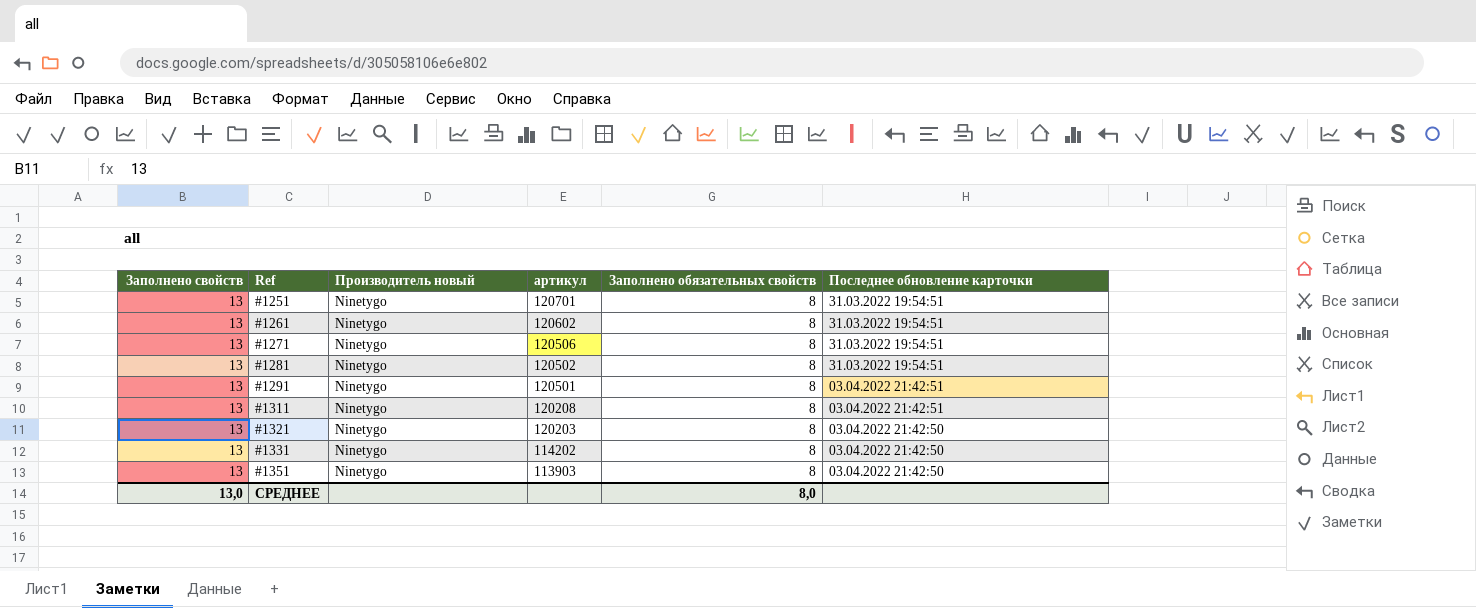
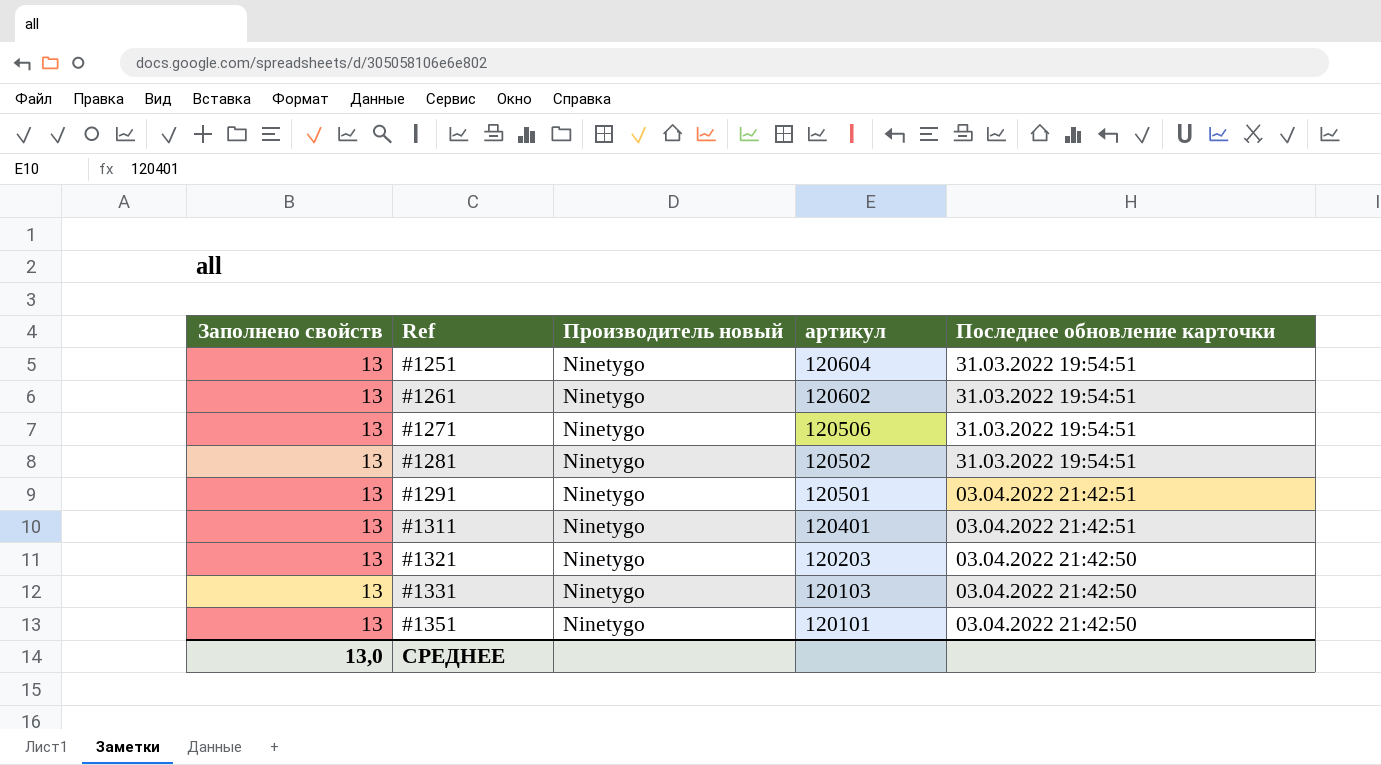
column Заполнено обязательных свойств | position: 5 -> none
#1251 | артикул: 120701 -> 120604
#1311 | артикул: 120208 -> 120401
#1331 | артикул: 114202 -> 120103
#1351 | артикул: 113903 -> 120101

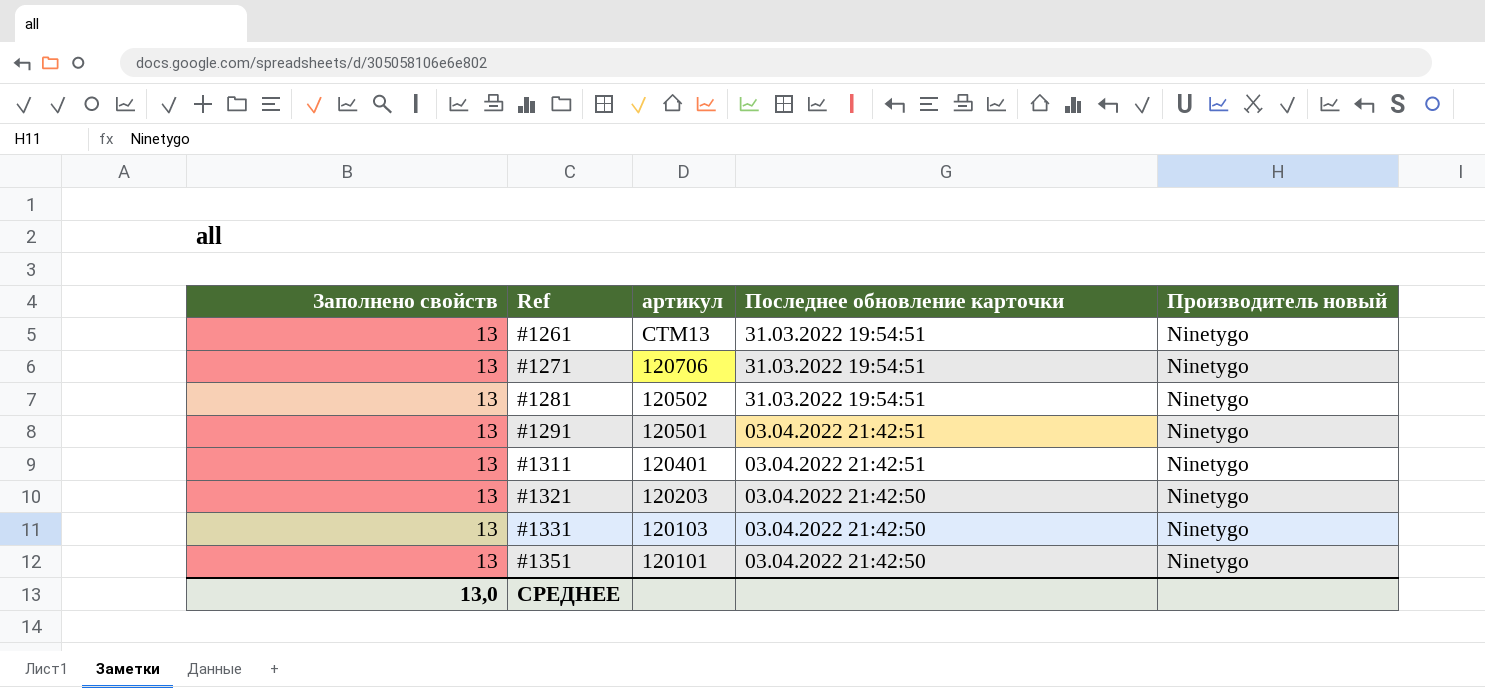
column Производитель новый | position: 3 -> 5
row #1251: 13 | Ninetygo | 120604 | 31.03.2022 19:54:51 -> none
#1261 | артикул: 120602 -> СТМ13
#1271 | артикул: 120506 -> 120706

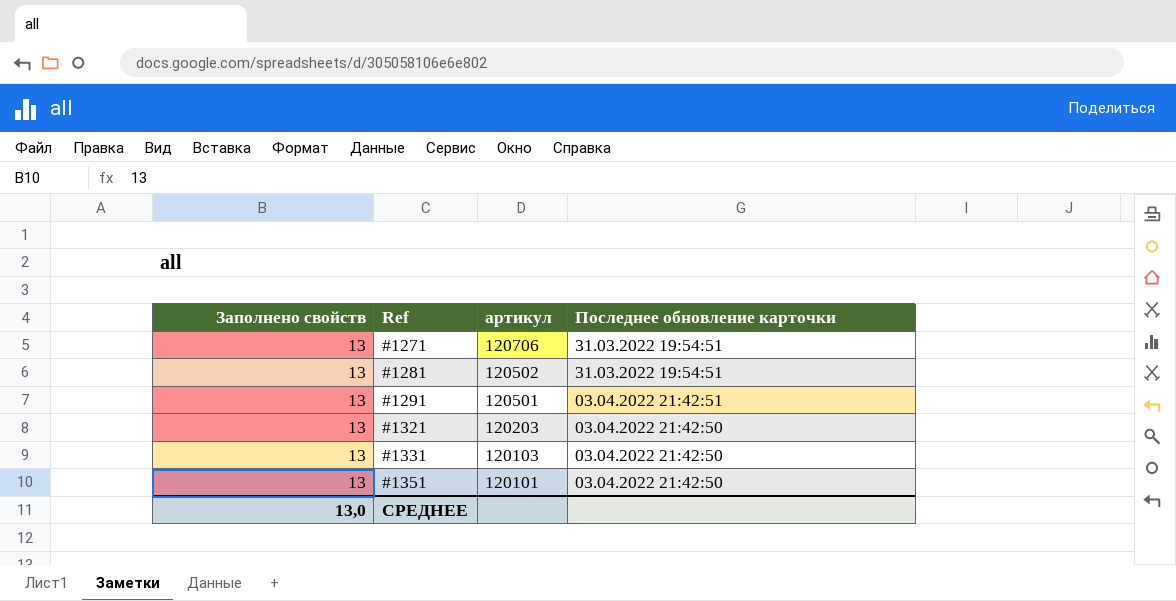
column Производитель новый | position: 5 -> none
row #1261: 13 | СТМ13 | 31.03.2022 19:54:51 | Ninetygo -> none
row #1311: 13 | 120401 | 03.04.2022 21:42:51 | Ninetygo -> none

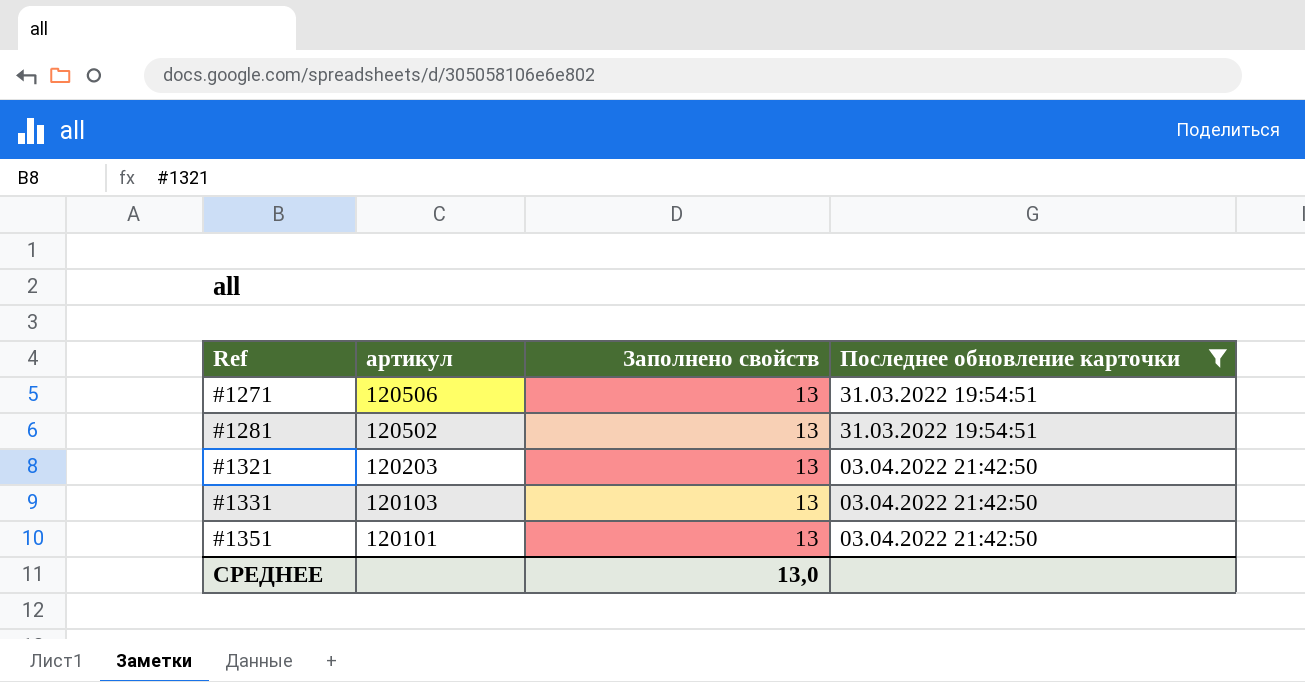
filter: none -> Последнее обновление карточки != 03.04.2022 21:42:51
column Заполнено свойств | position: 1 -> 3
#1271 | артикул: 120706 -> 120506

